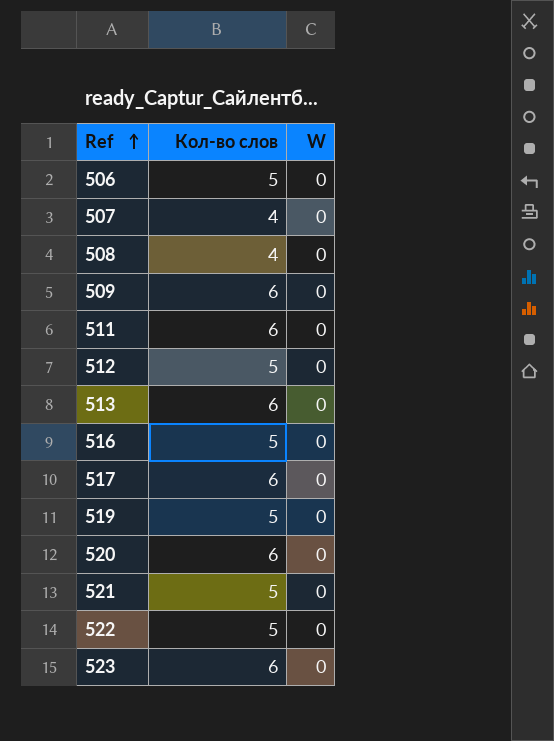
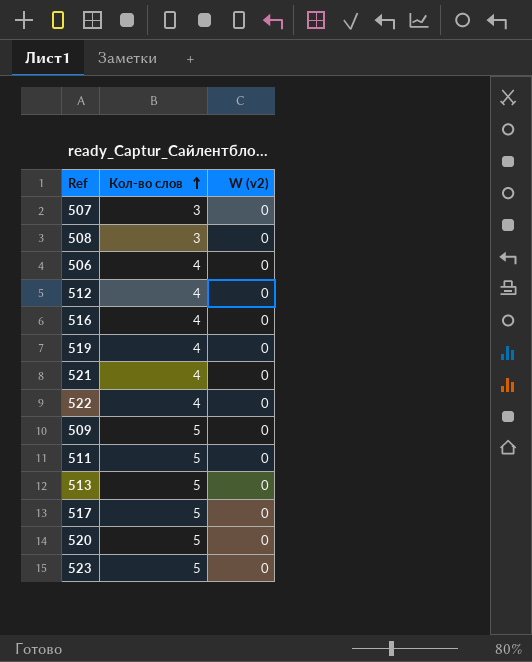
row order: Ref ascending -> Кол-во слов ascending
column name: W -> W (v2)
507 | Кол-во слов: 4 -> 3
508 | Кол-во слов: 4 -> 3
506 | Кол-во слов: 5 -> 4
512 | Кол-во слов: 5 -> 4
516 | Кол-во слов: 5 -> 4
519 | Кол-во слов: 5 -> 4
521 | Кол-во слов: 5 -> 4
522 | Кол-во слов: 5 -> 4
509 | Кол-во слов: 6 -> 5
511 | Кол-во слов: 6 -> 5
513 | Кол-во слов: 6 -> 5
517 | Кол-во слов: 6 -> 5
520 | Кол-во слов: 6 -> 5
523 | Кол-во слов: 6 -> 5

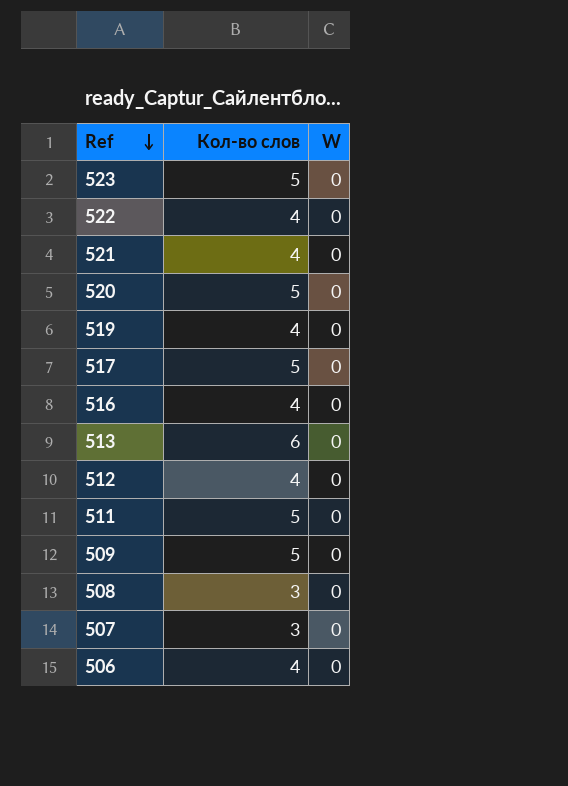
row order: Кол-во слов ascending -> Ref descending
column name: W (v2) -> W
513 | Кол-во слов: 5 -> 6

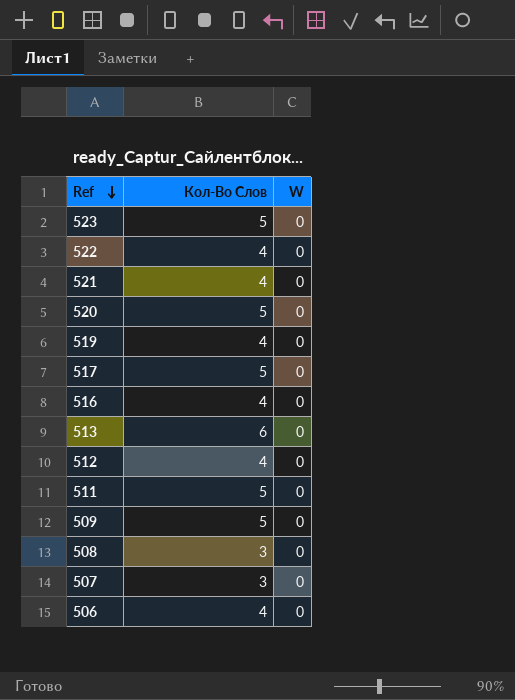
column name: Кол-во слов -> Кол-Во Слов

